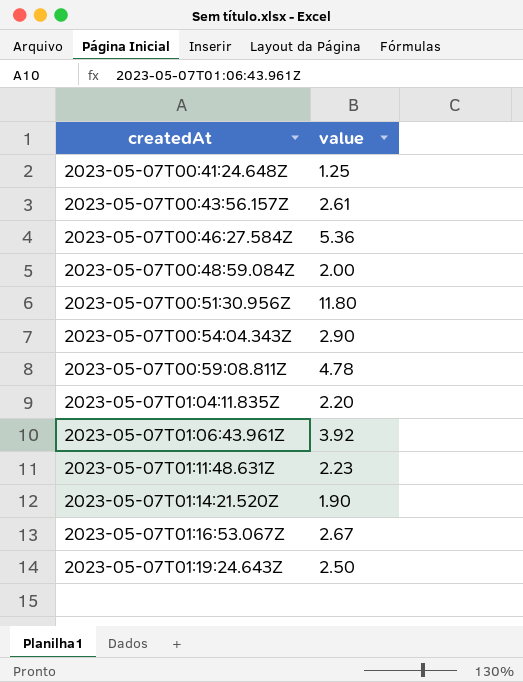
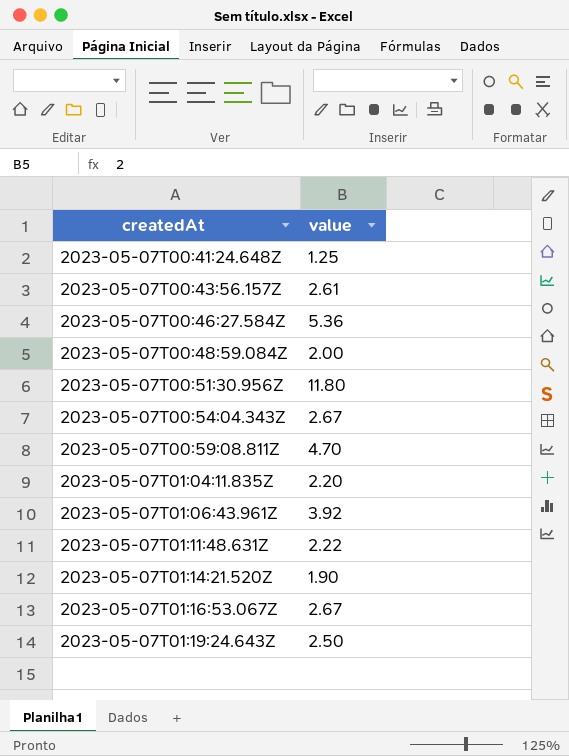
2023-05-07T00:54:04.343Z | value: 2.90 -> 2.67
2023-05-07T00:59:08.811Z | value: 4.78 -> 4.70
2023-05-07T01:11:48.631Z | value: 2.23 -> 2.22

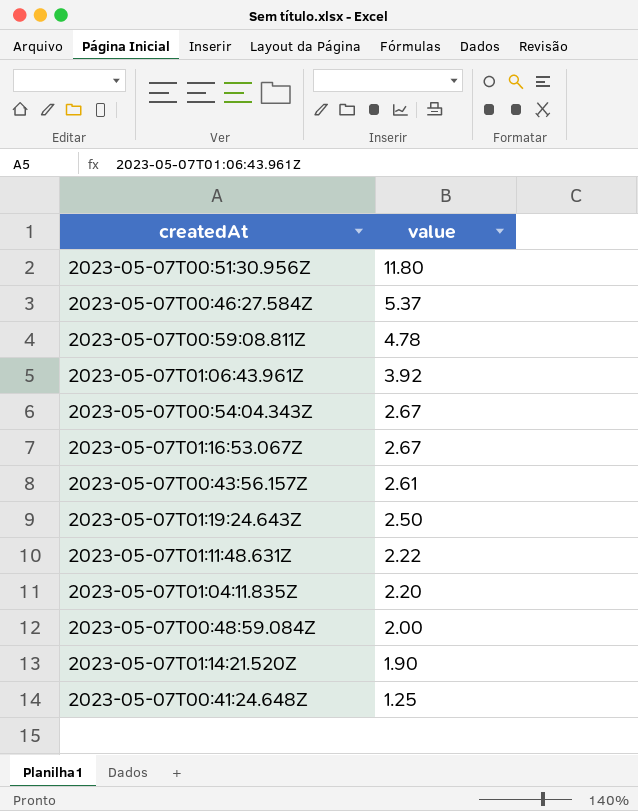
row order: createdAt ascending -> value descending
2023-05-07T00:46:27.584Z | value: 5.36 -> 5.37
2023-05-07T00:59:08.811Z | value: 4.70 -> 4.78

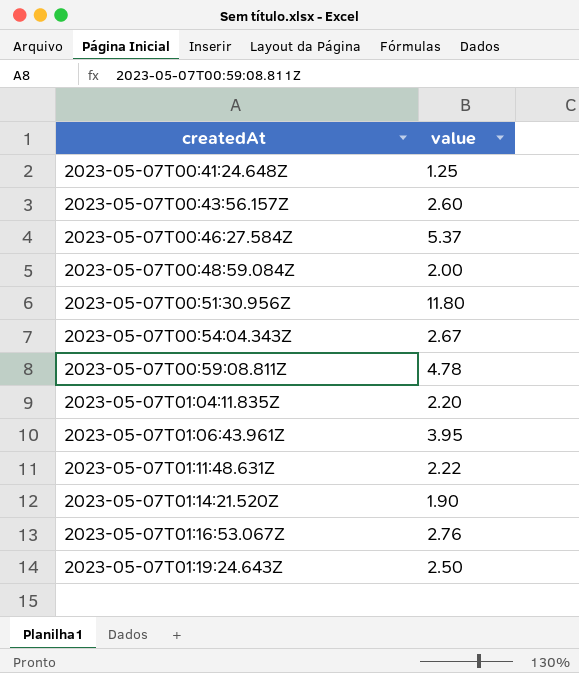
row order: value descending -> createdAt ascending
2023-05-07T00:43:56.157Z | value: 2.61 -> 2.60
2023-05-07T01:06:43.961Z | value: 3.92 -> 3.95
2023-05-07T01:16:53.067Z | value: 2.67 -> 2.76

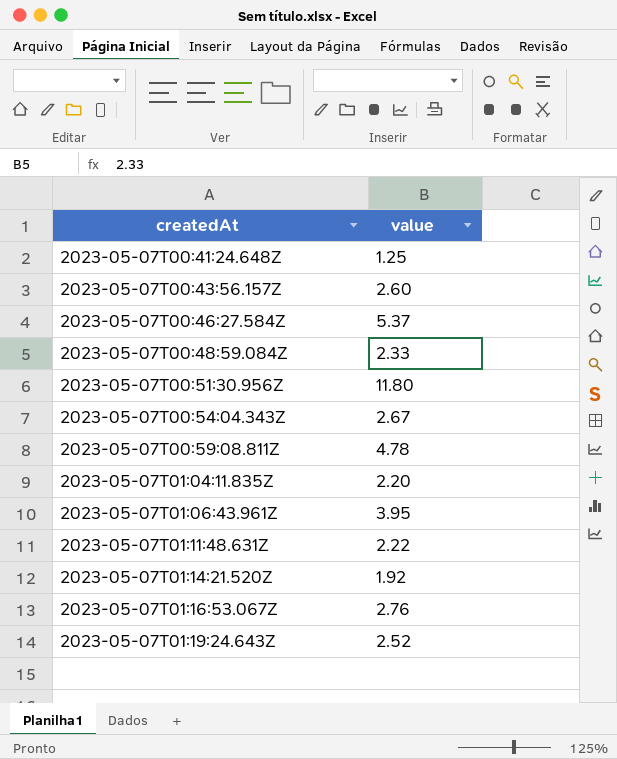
2023-05-07T00:48:59.084Z | value: 2.00 -> 2.33
2023-05-07T01:14:21.520Z | value: 1.90 -> 1.92
2023-05-07T01:19:24.643Z | value: 2.50 -> 2.52

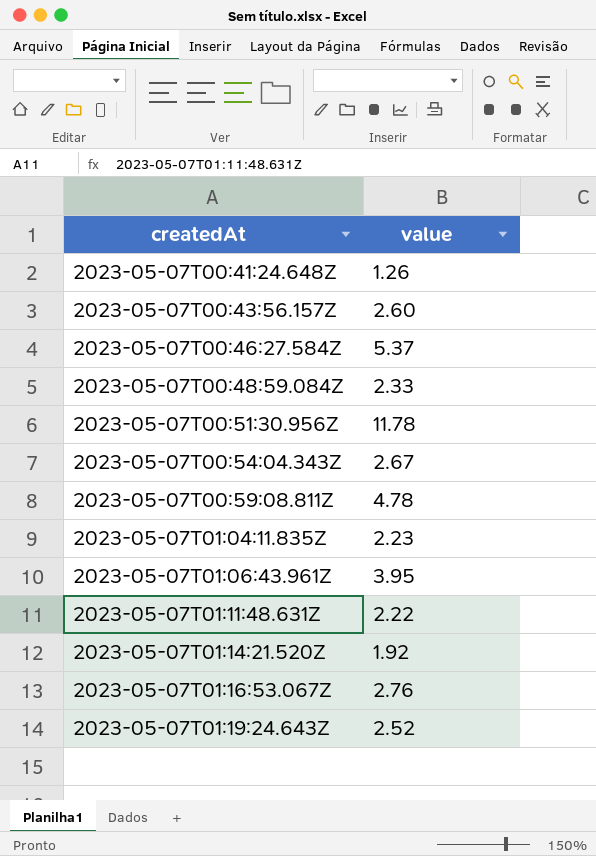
2023-05-07T00:41:24.648Z | value: 1.25 -> 1.26
2023-05-07T00:51:30.956Z | value: 11.80 -> 11.78
2023-05-07T01:04:11.835Z | value: 2.20 -> 2.23

